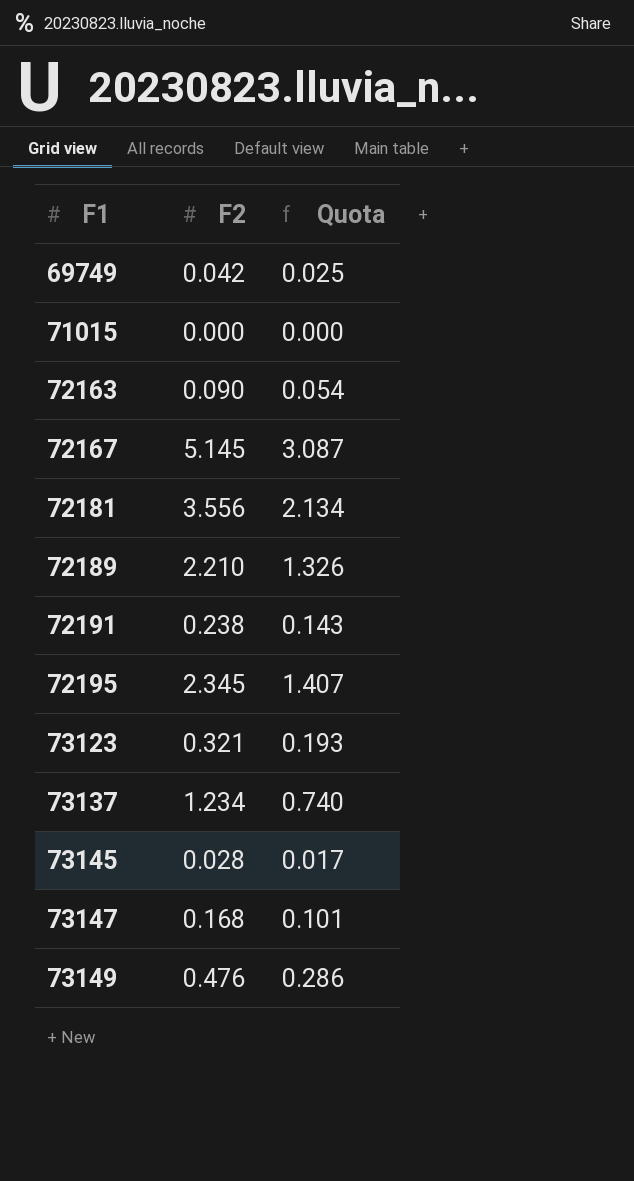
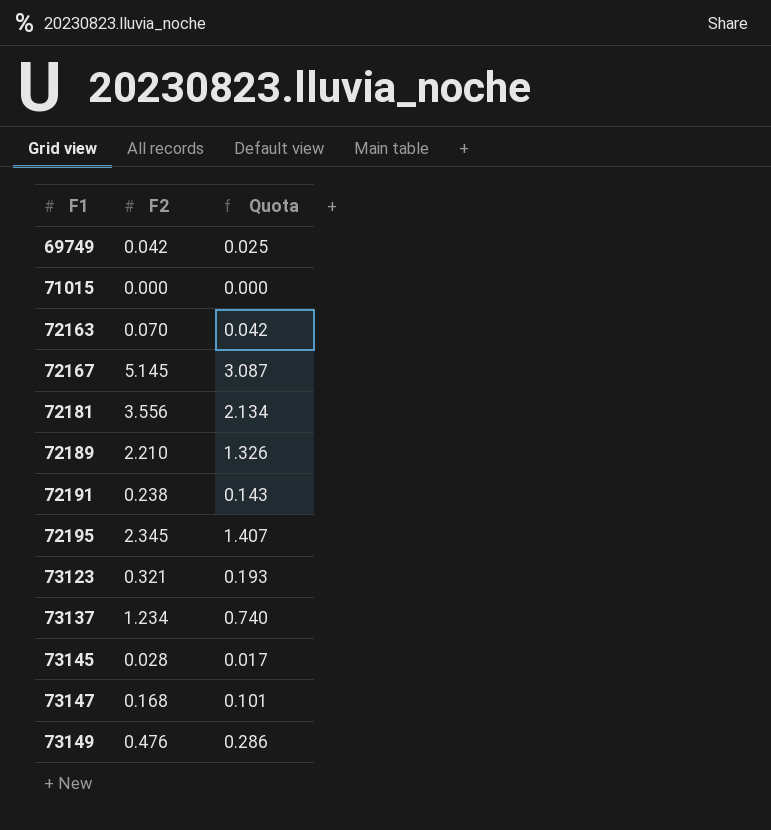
72163 | F2: 0.090 -> 0.070
72163 | Quota: 0.054 -> 0.042

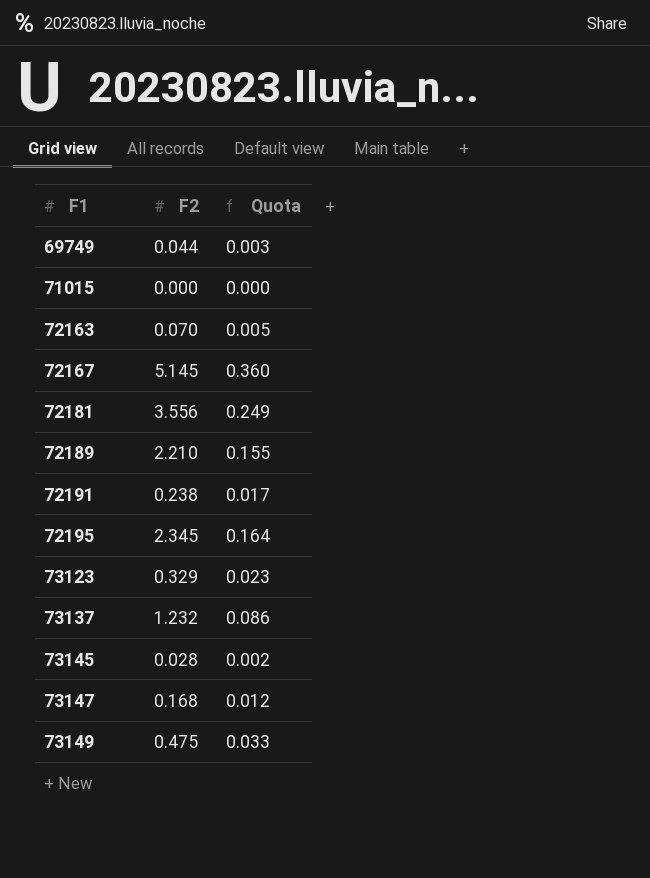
column Quota | formula: [F2] * 0.6 -> [F2] * 0.07
69749 | F2: 0.042 -> 0.044
73123 | F2: 0.321 -> 0.329
73137 | F2: 1.234 -> 1.232
73149 | F2: 0.476 -> 0.475

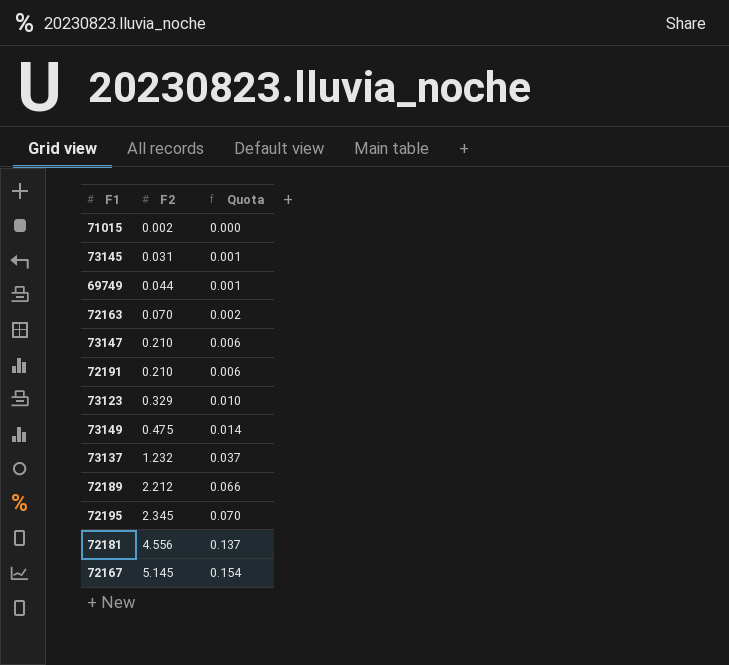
row order: F1 ascending -> F2 ascending
column Quota | formula: [F2] * 0.07 -> [F2] * 0.03
71015 | F2: 0.000 -> 0.002
73145 | F2: 0.028 -> 0.031
73147 | F2: 0.168 -> 0.210
72191 | F2: 0.238 -> 0.210
72189 | F2: 2.210 -> 2.212
72181 | F2: 3.556 -> 4.556

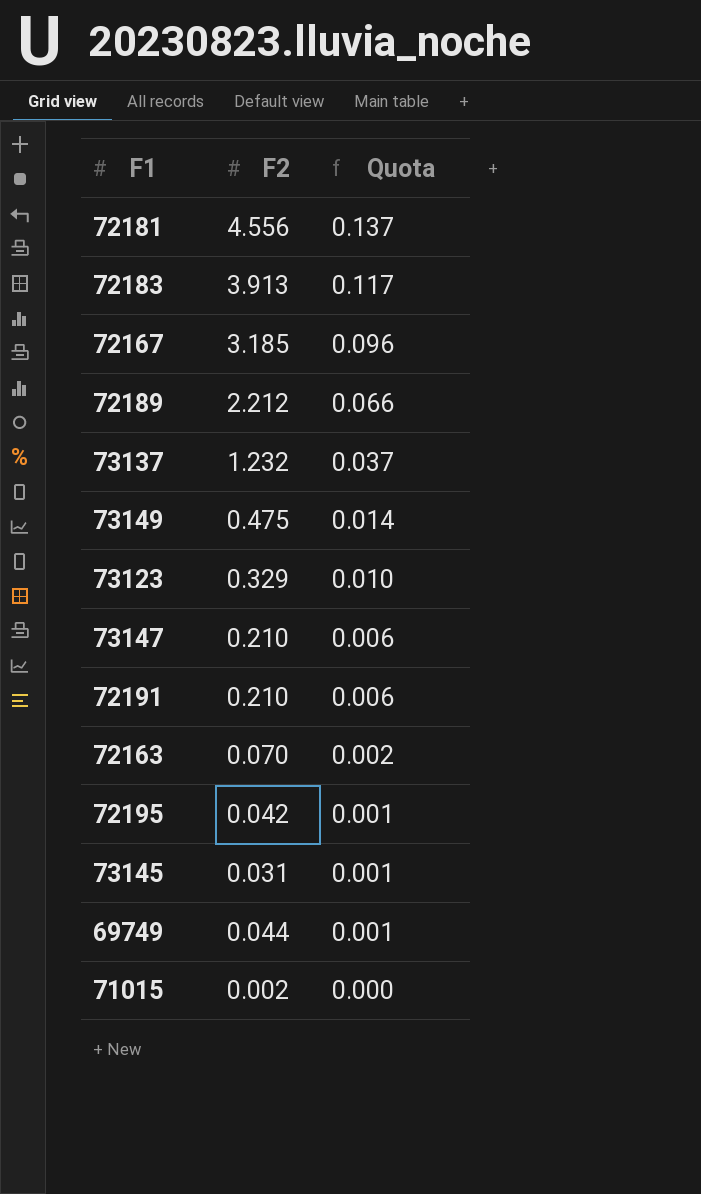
row order: F2 ascending -> Quota descending
row 72183: none -> 3.913 | 0.117
72167 | F2: 5.145 -> 3.185
72167 | Quota: 0.154 -> 0.096
72195 | F2: 2.345 -> 0.042
72195 | Quota: 0.070 -> 0.001

